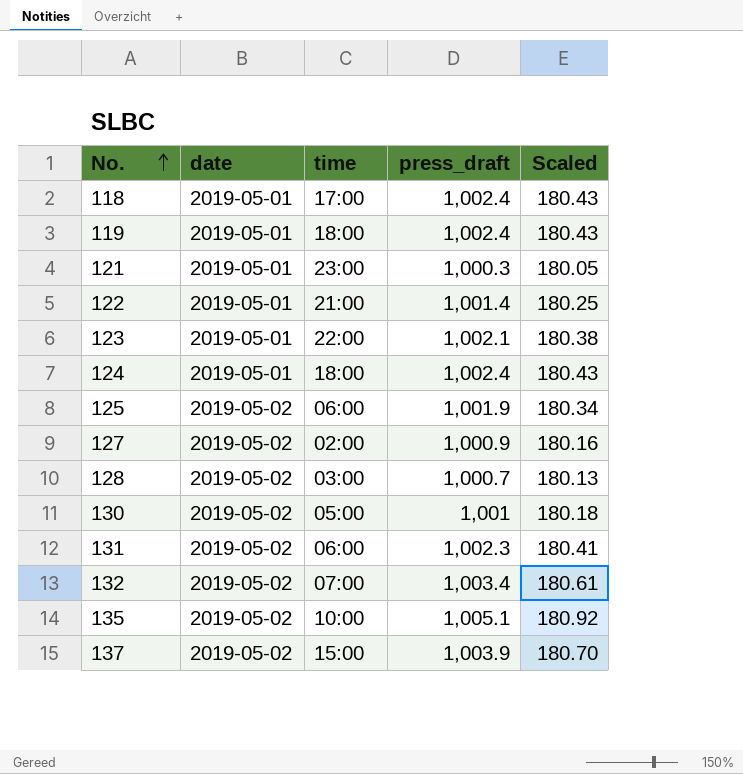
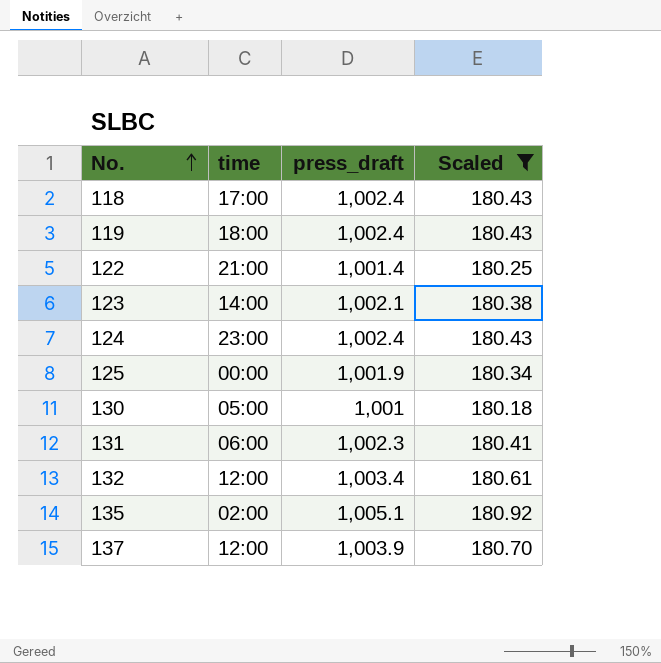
filter: none -> Scaled >= 180.18
column date | position: 2 -> none
123 | time: 22:00 -> 14:00
124 | time: 18:00 -> 23:00
125 | time: 06:00 -> 00:00
132 | time: 07:00 -> 12:00
135 | time: 10:00 -> 02:00
137 | time: 15:00 -> 12:00

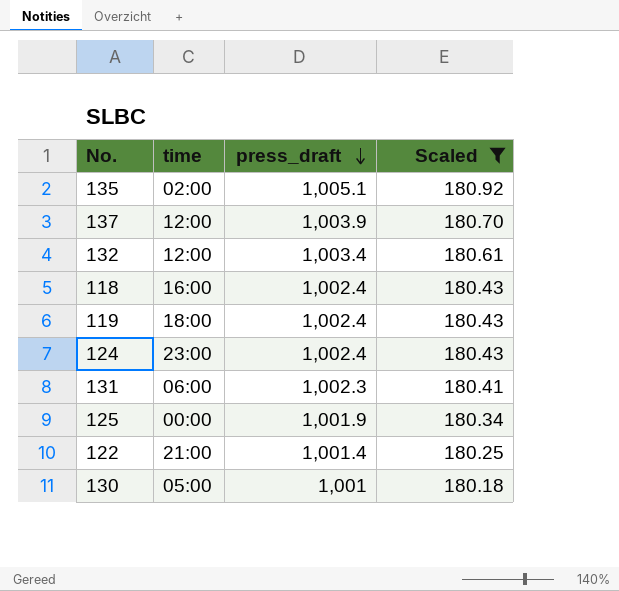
row order: No. ascending -> press_draft descending
row 123: 14:00 | 1,002.1 | 180.38 -> none
118 | time: 17:00 -> 16:00

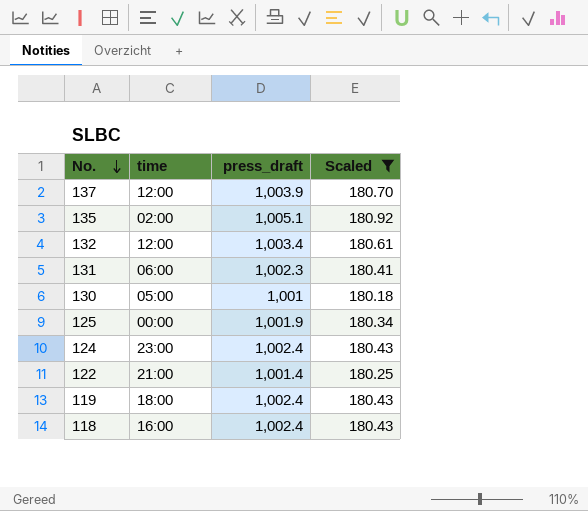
row order: press_draft descending -> No. descending

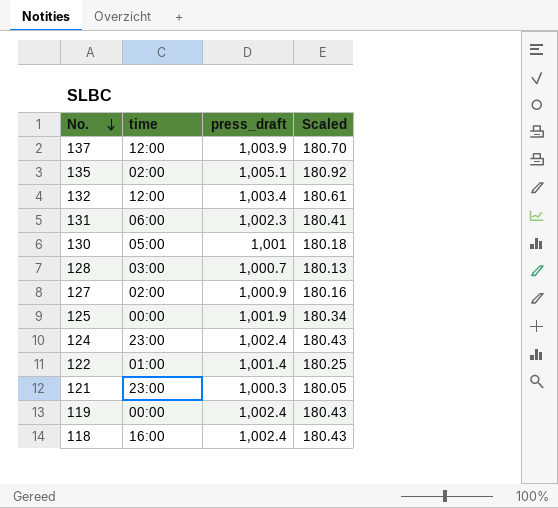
filter: Scaled >= 180.18 -> none
122 | time: 21:00 -> 01:00
119 | time: 18:00 -> 00:00

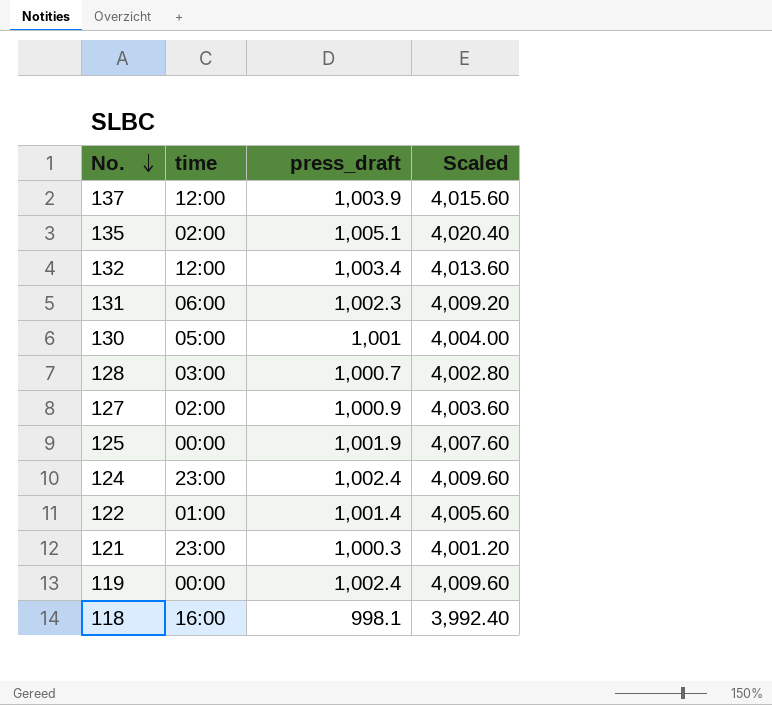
column Scaled | formula: [press_draft] * 0.18 -> [press_draft] * 4
118 | press_draft: 1,002.4 -> 998.1

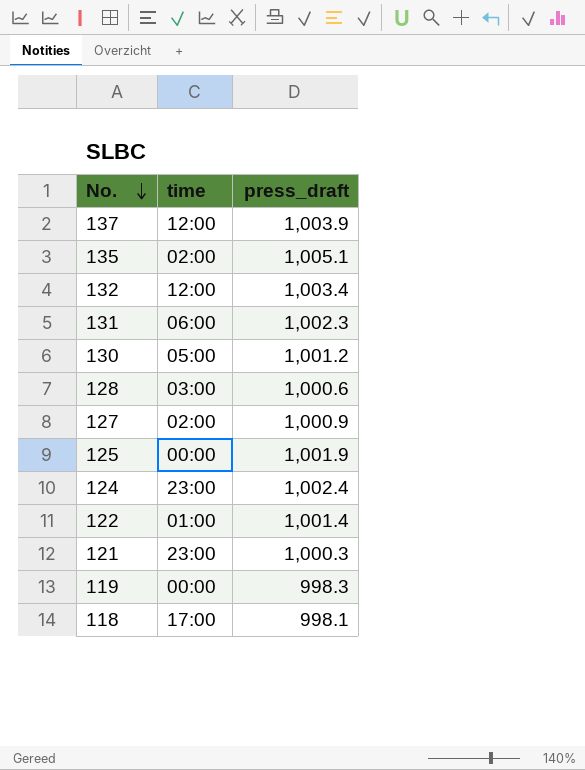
column Scaled | formula: [press_draft] * 4 -> none
130 | press_draft: 1,001 -> 1,001.2
128 | press_draft: 1,000.7 -> 1,000.6
119 | press_draft: 1,002.4 -> 998.3
118 | time: 16:00 -> 17:00

